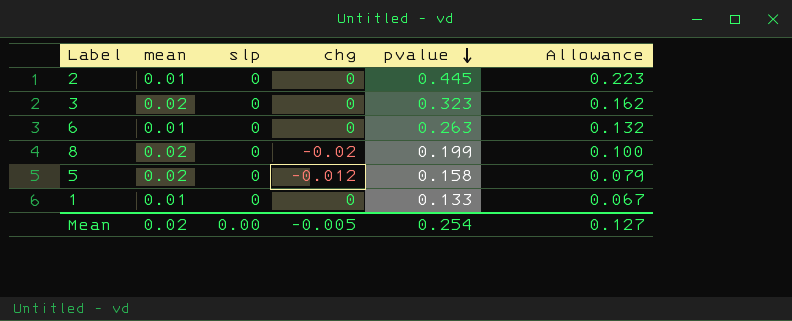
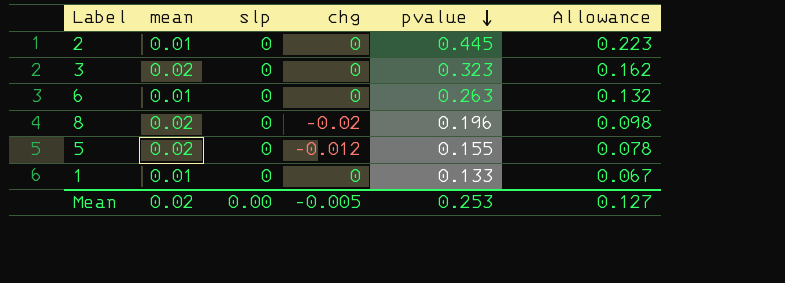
8 | pvalue: 0.199 -> 0.196
8 | Allowance: 0.100 -> 0.098
5 | pvalue: 0.158 -> 0.155
5 | Allowance: 0.079 -> 0.078
Mean | pvalue: 0.254 -> 0.253

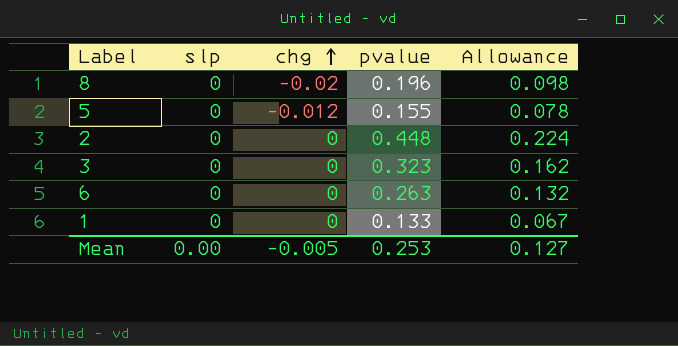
row order: pvalue descending -> chg ascending
column mean | position: 2 -> none
2 | pvalue: 0.445 -> 0.448
2 | Allowance: 0.223 -> 0.224

